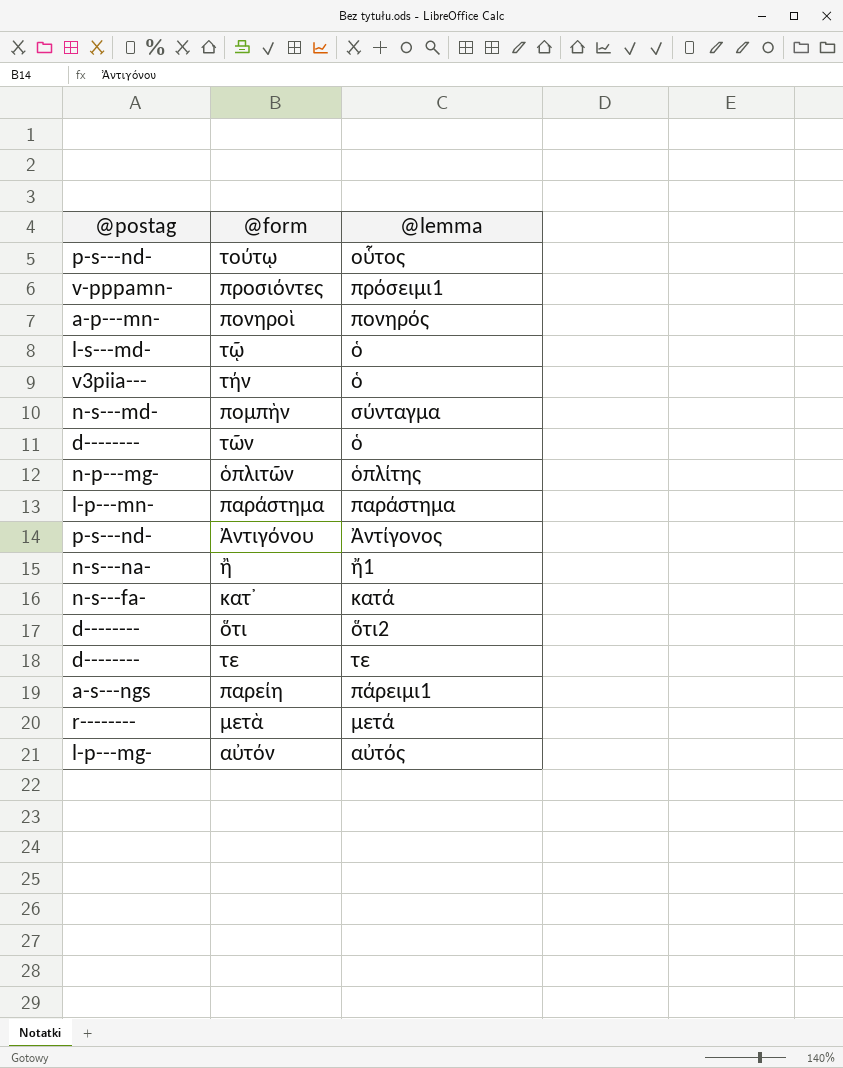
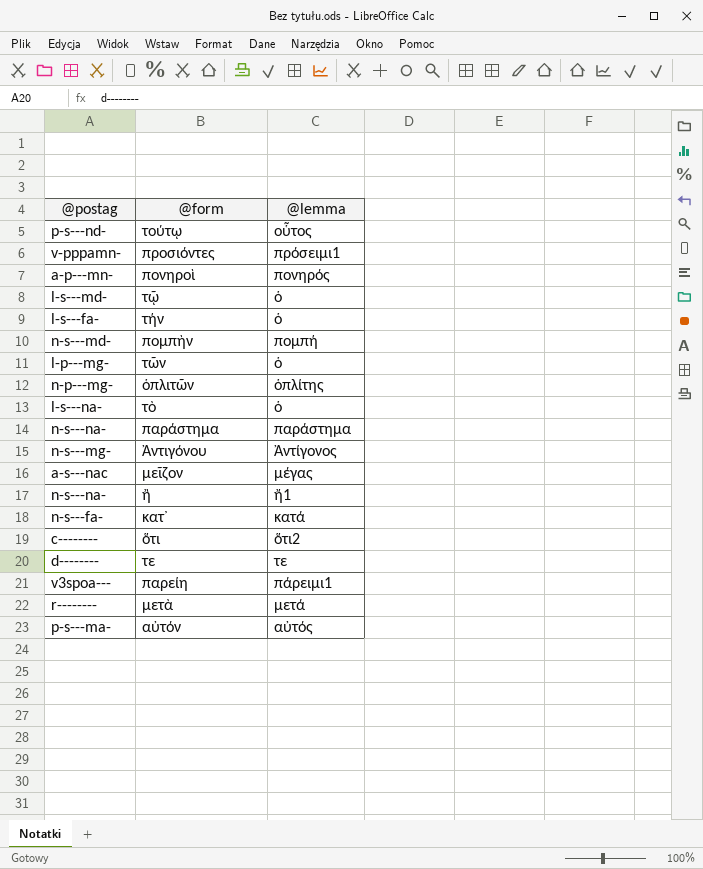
τήν | @postag: v3piia--- -> l-s---fa-
πομπὴν | @lemma: σύνταγμα -> πομπή
τῶν | @postag: d-------- -> l-p---mg-
row τὸ: none -> l-s---na- | ὁ
παράστημα | @postag: l-p---mn- -> n-s---na-
Ἀντιγόνου | @postag: p-s---nd- -> n-s---mg-
row μεῖζον: none -> a-s---nac | μέγας
ὅτι | @postag: d-------- -> c--------
παρείη | @postag: a-s---ngs -> v3spoa---
αὐτόν | @postag: l-p---mg- -> p-s---ma-

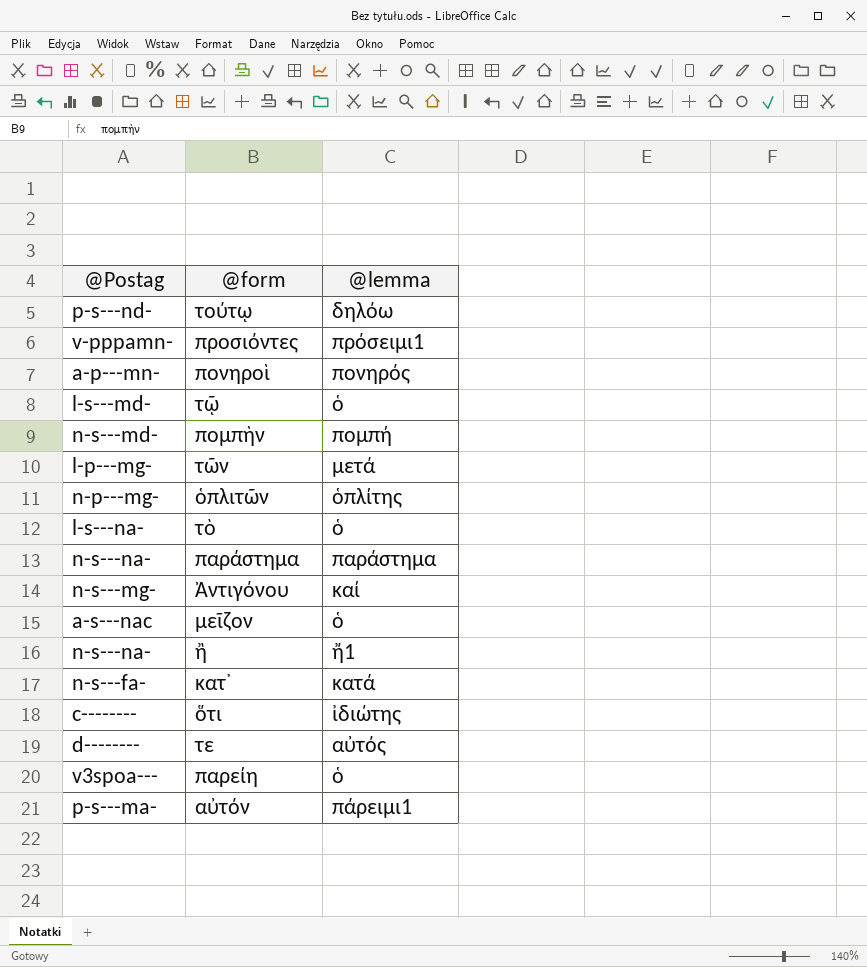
column name: @postag -> @Postag
row τήν: l-s---fa- | ὁ -> none
row μετὰ: r-------- | μετά -> none
τούτῳ | @lemma: οὗτος -> δηλόω
τῶν | @lemma: ὁ -> μετά
Ἀντιγόνου | @lemma: Ἀντίγονος -> καί
μεῖζον | @lemma: μέγας -> ὁ
ὅτι | @lemma: ὅτι2 -> ἰδιώτης
τε | @lemma: τε -> αὐτός
παρείη | @lemma: πάρειμι1 -> ὁ
αὐτόν | @lemma: αὐτός -> πάρειμι1

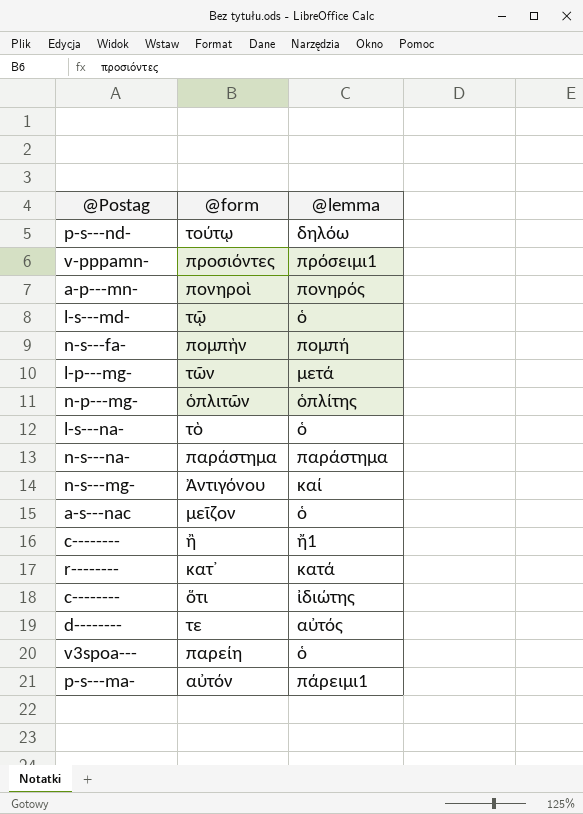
πομπὴν | @Postag: n-s---md- -> n-s---fa-
ἢ | @Postag: n-s---na- -> c--------
κατ᾽ | @Postag: n-s---fa- -> r--------

